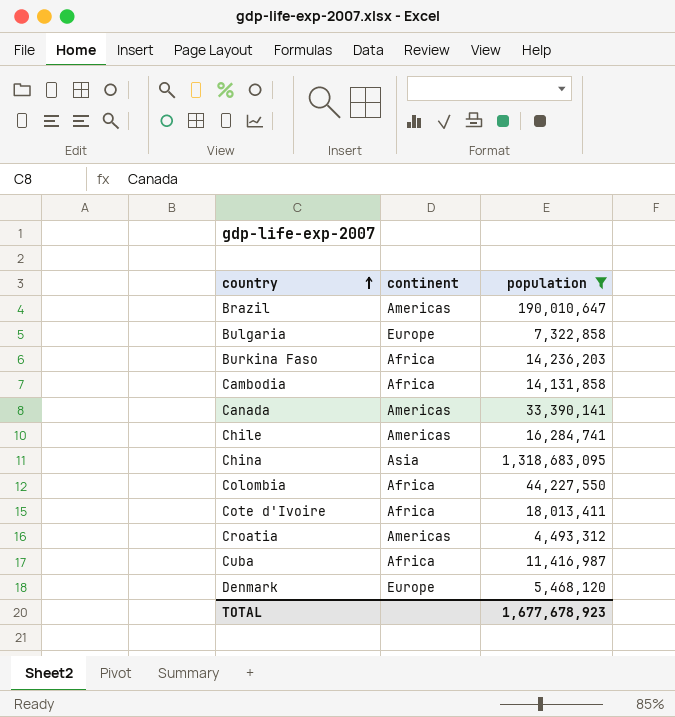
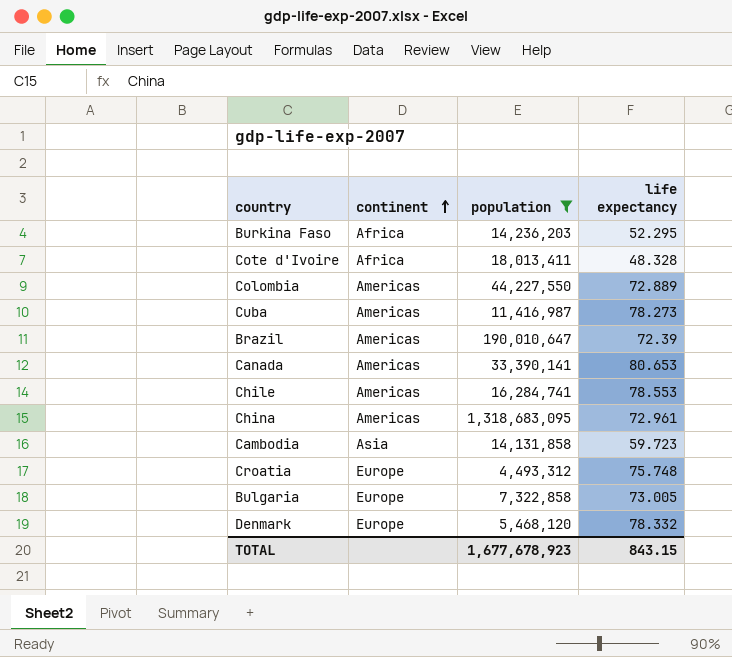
row order: country ascending -> continent ascending
column life expectancy | position: none -> 4
Colombia | continent: Africa -> Americas
Cuba | continent: Africa -> Americas
China | continent: Asia -> Americas
Cambodia | continent: Africa -> Asia
Croatia | continent: Americas -> Europe

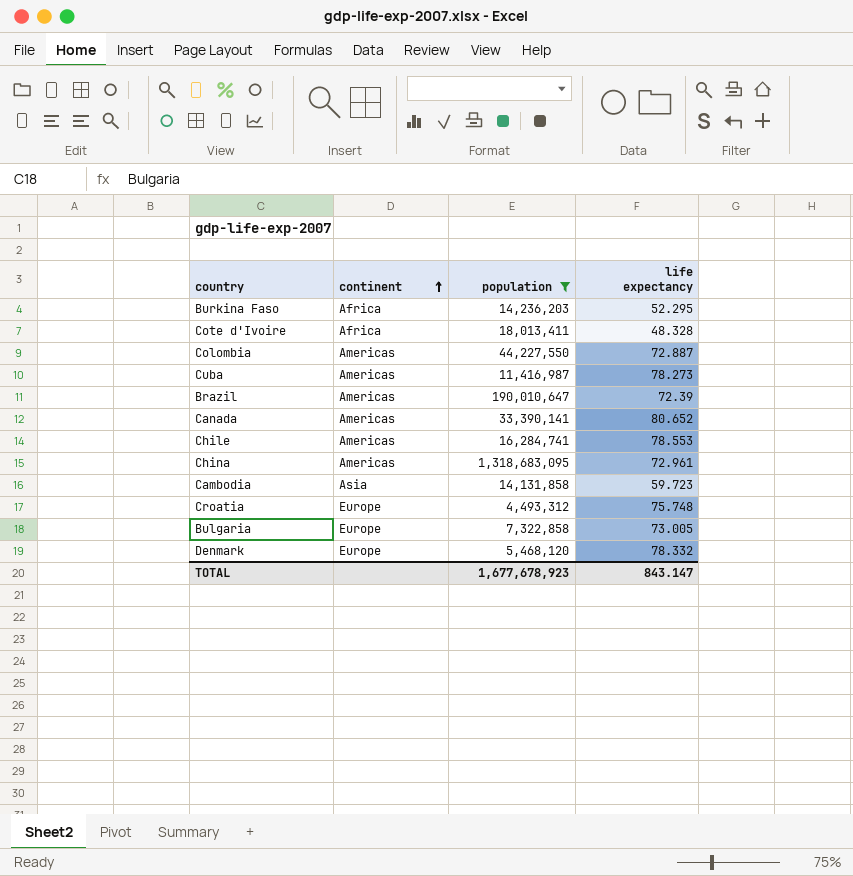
Colombia | life expectancy: 72.889 -> 72.887
Canada | life expectancy: 80.653 -> 80.652
TOTAL | life expectancy: 843.15 -> 843.147

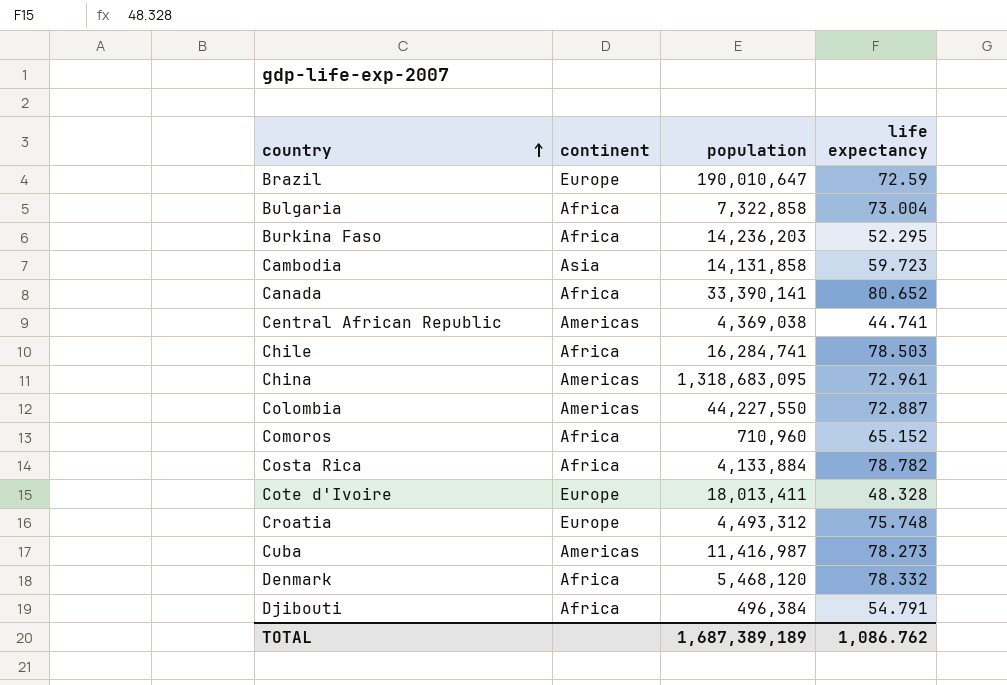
filter: population >= 4,493,312 -> none
row order: continent ascending -> country ascending
Brazil | continent: Americas -> Europe
Brazil | life expectancy: 72.39 -> 72.59
Bulgaria | continent: Europe -> Africa
Bulgaria | life expectancy: 73.005 -> 73.004
Canada | continent: Americas -> Africa
Chile | continent: Americas -> Africa
Chile | life expectancy: 78.553 -> 78.503
Cote d'Ivoire | continent: Africa -> Europe
Denmark | continent: Europe -> Africa
TOTAL | population: 1,677,678,923 -> 1,687,389,189
TOTAL | life expectancy: 843.147 -> 1,086.762

